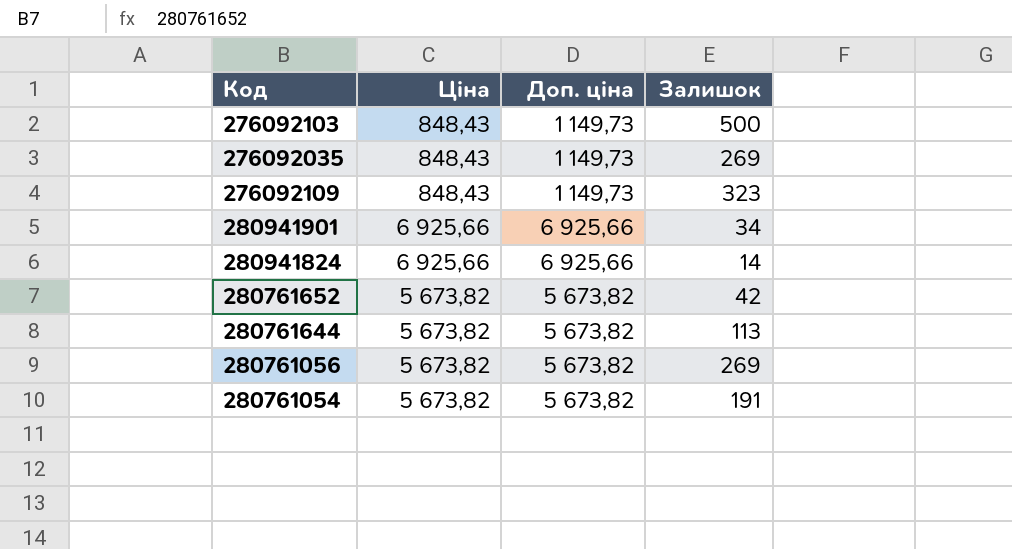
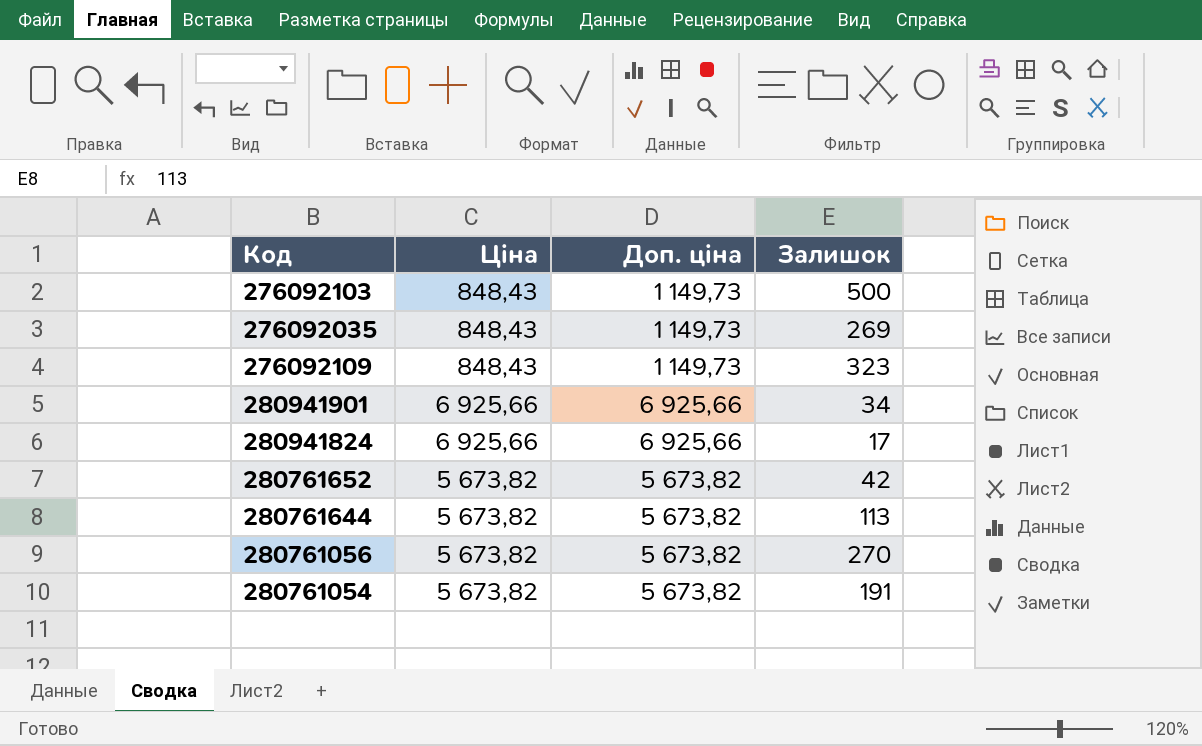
280941824 | Залишок: 14 -> 17
280761056 | Залишок: 269 -> 270

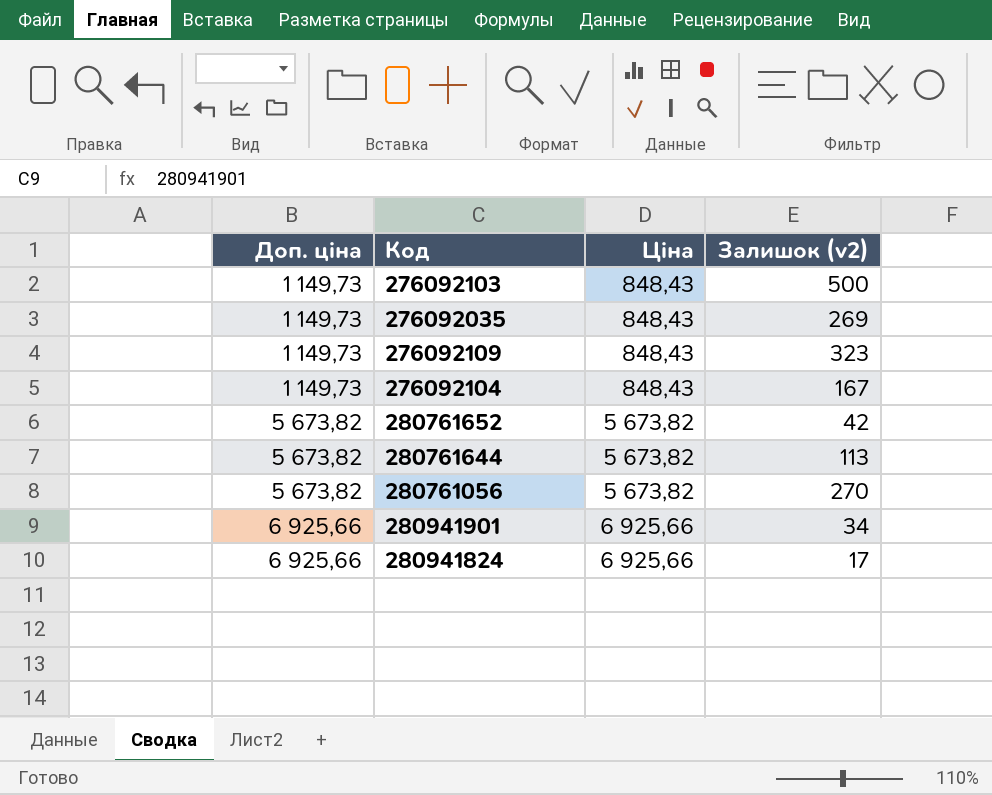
row order: none -> Доп. ціна ascending
column Доп. ціна | position: 3 -> 1
column name: Залишок -> Залишок (v2)
row 280761054: 5 673,82 | 5 673,82 | 191 -> none
row 276092104: none -> 1 149,73 | 848,43 | 167

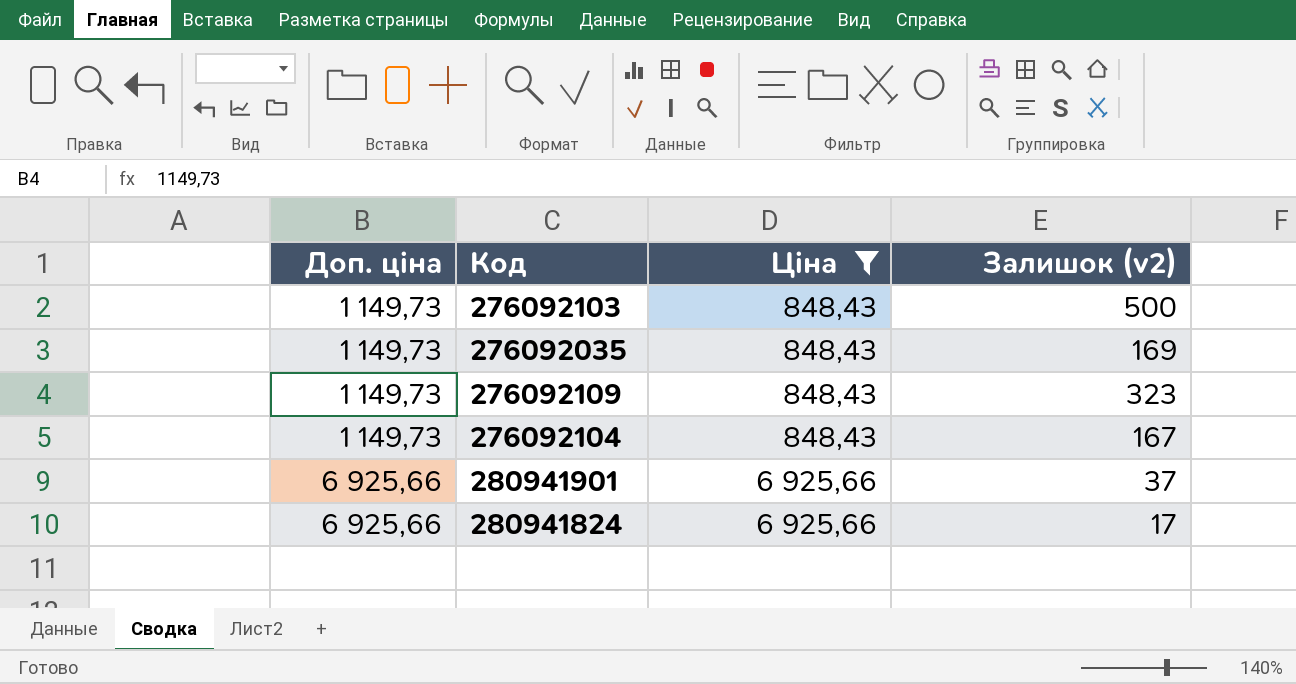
filter: none -> Ціна != 5 673,82
276092035 | Залишок (v2): 269 -> 169
280941901 | Залишок (v2): 34 -> 37

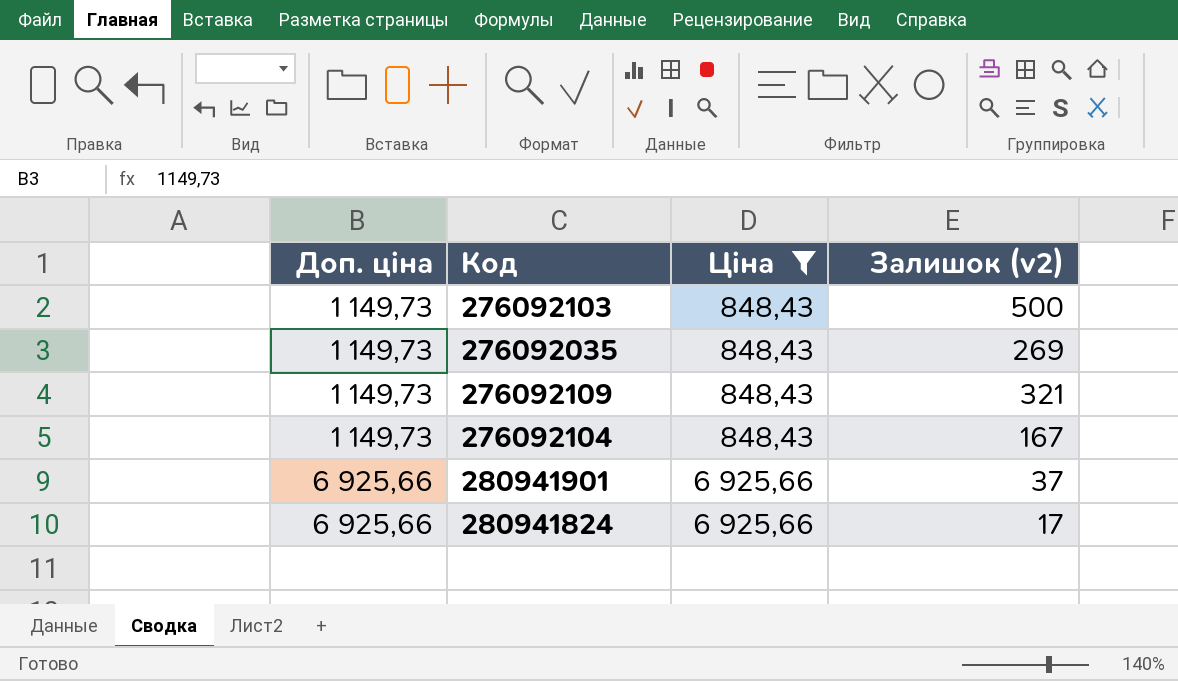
276092035 | Залишок (v2): 169 -> 269
276092109 | Залишок (v2): 323 -> 321

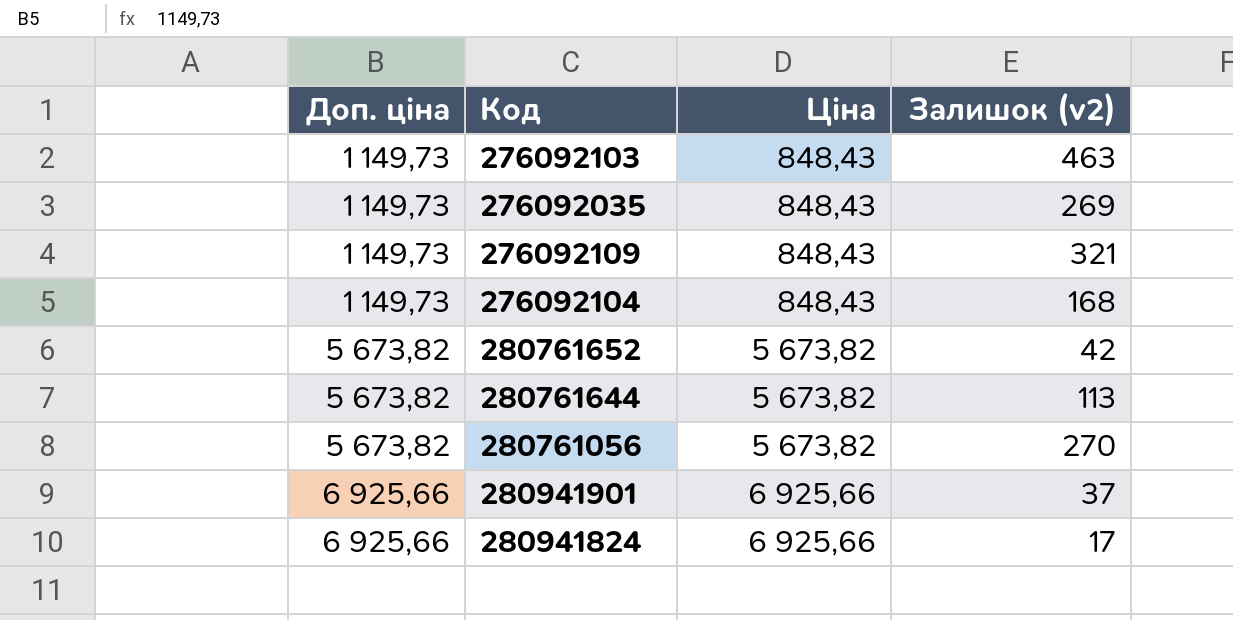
filter: Ціна != 5 673,82 -> none
276092103 | Залишок (v2): 500 -> 463
276092104 | Залишок (v2): 167 -> 168

